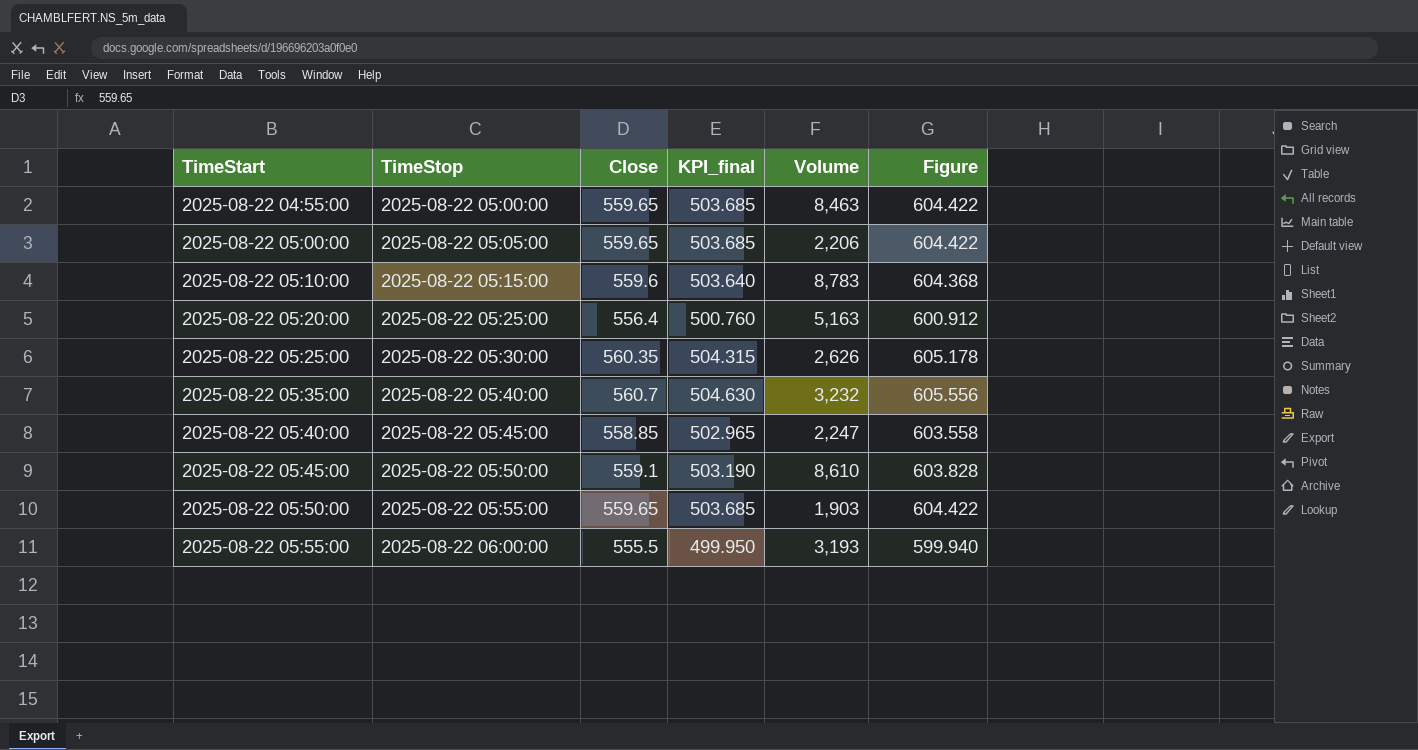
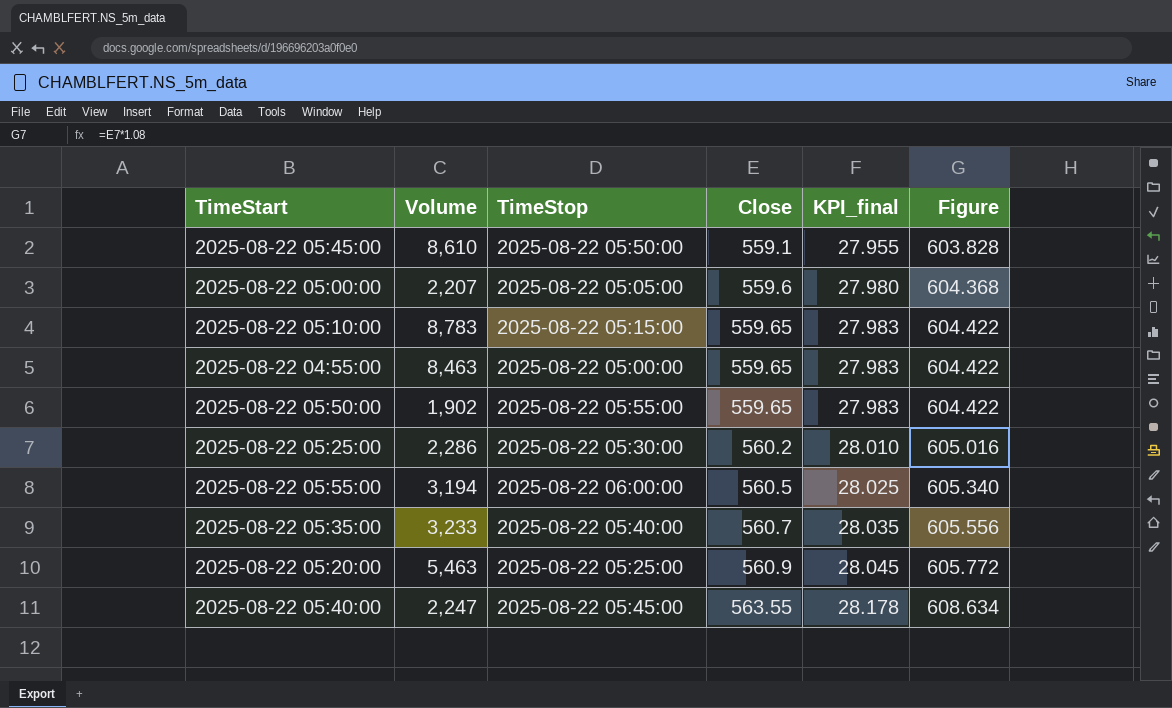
row order: TimeStart ascending -> Close ascending
column Volume | position: 5 -> 2
column KPI_final | formula: [Close] * 0.9 -> [Close] * 0.05
2025-08-22 05:00:00 | Volume: 2,206 -> 2,207
2025-08-22 05:00:00 | Close: 559.65 -> 559.6
2025-08-22 05:00:00 | Figure: 604.422 -> 604.368
2025-08-22 05:10:00 | Close: 559.6 -> 559.65
2025-08-22 05:10:00 | Figure: 604.368 -> 604.422
2025-08-22 05:50:00 | Volume: 1,903 -> 1,902
2025-08-22 05:25:00 | Volume: 2,626 -> 2,286
2025-08-22 05:25:00 | Close: 560.35 -> 560.2
2025-08-22 05:25:00 | Figure: 605.178 -> 605.016
2025-08-22 05:55:00 | Volume: 3,193 -> 3,194
2025-08-22 05:55:00 | Close: 555.5 -> 560.5
2025-08-22 05:55:00 | Figure: 599.940 -> 605.340
2025-08-22 05:35:00 | Volume: 3,232 -> 3,233
2025-08-22 05:20:00 | Volume: 5,163 -> 5,463
2025-08-22 05:20:00 | Close: 556.4 -> 560.9
2025-08-22 05:20:00 | Figure: 600.912 -> 605.772
2025-08-22 05:40:00 | Close: 558.85 -> 563.55
2025-08-22 05:40:00 | Figure: 603.558 -> 608.634

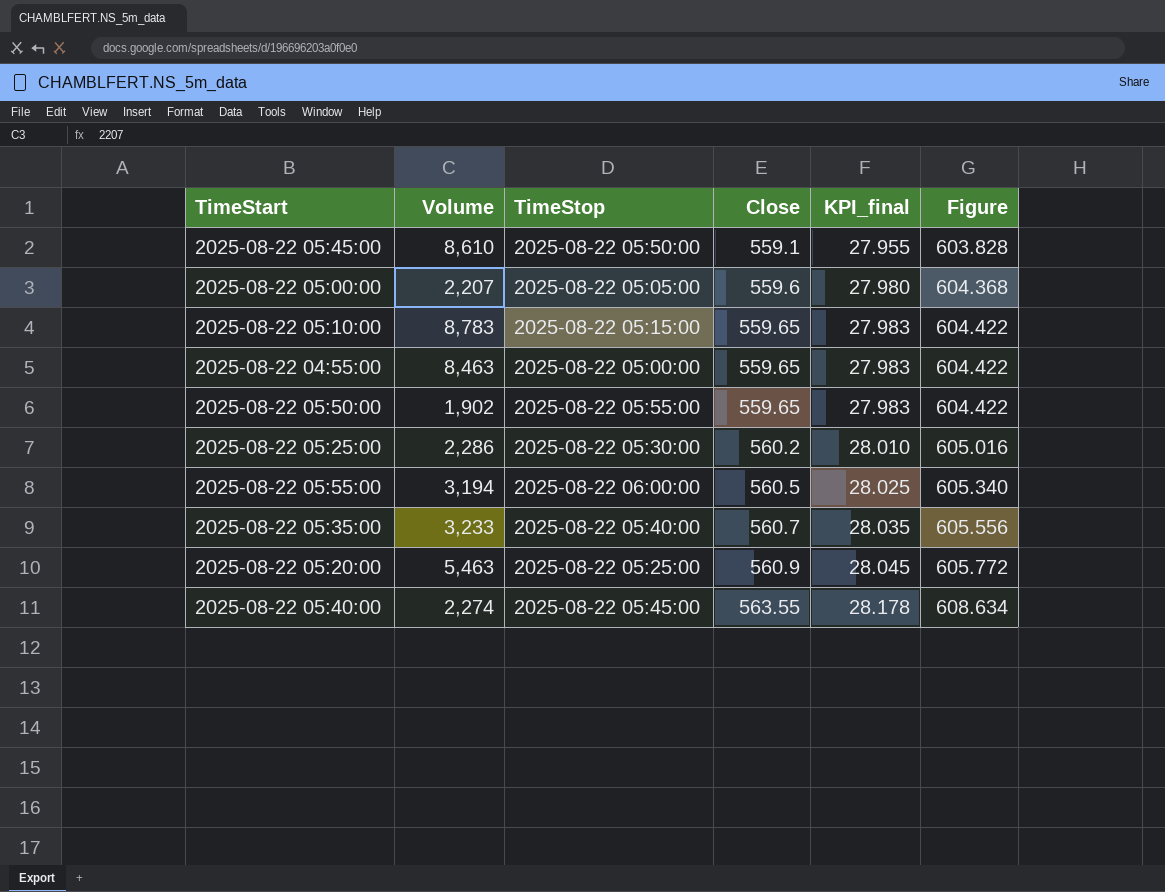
2025-08-22 05:40:00 | Volume: 2,247 -> 2,274

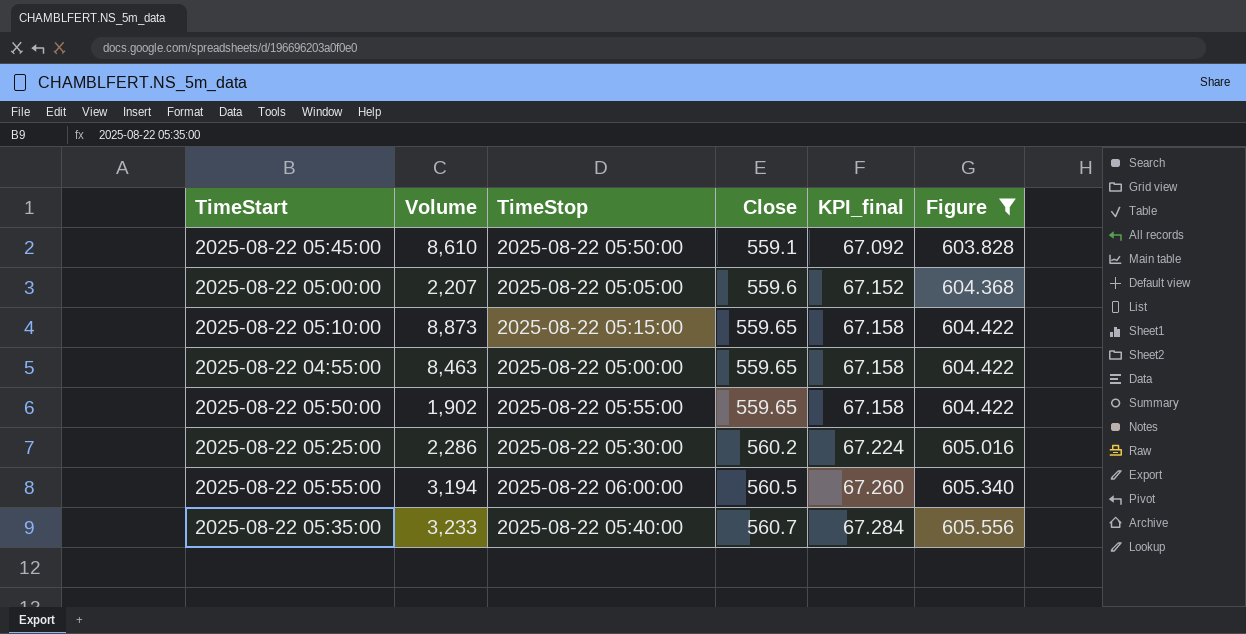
filter: none -> Figure <= 605.556
column KPI_final | formula: [Close] * 0.05 -> [Close] * 0.12
2025-08-22 05:10:00 | Volume: 8,783 -> 8,873

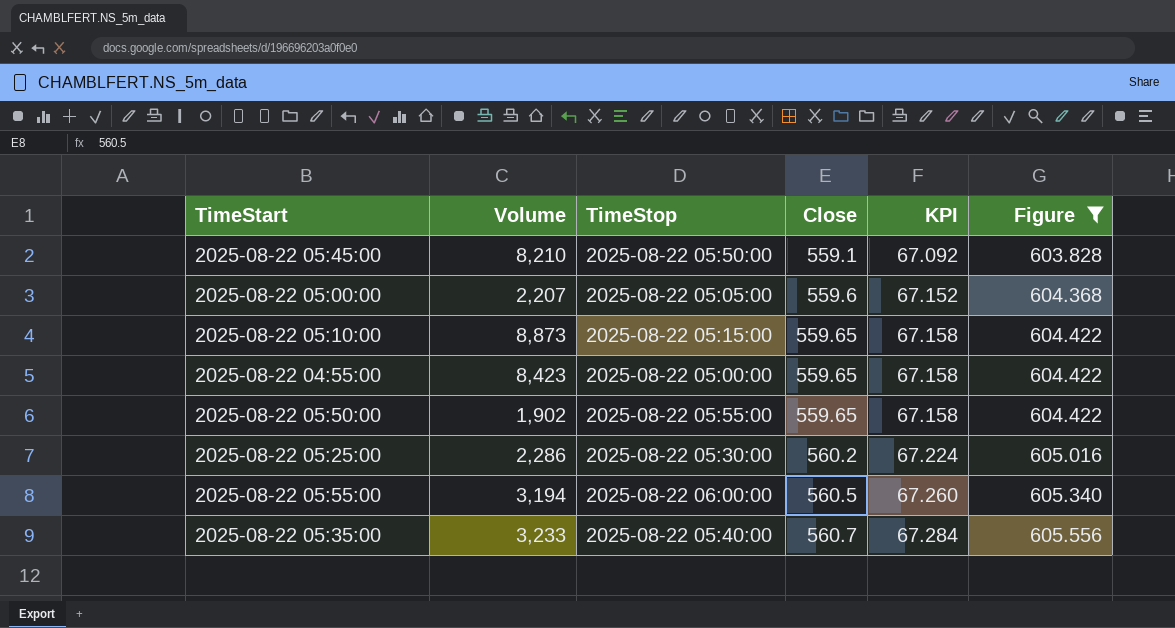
column name: KPI_final -> KPI
2025-08-22 05:45:00 | Volume: 8,610 -> 8,210
2025-08-22 04:55:00 | Volume: 8,463 -> 8,423

